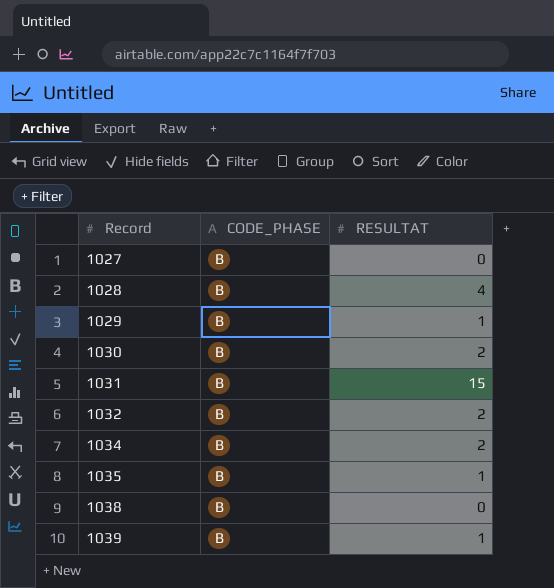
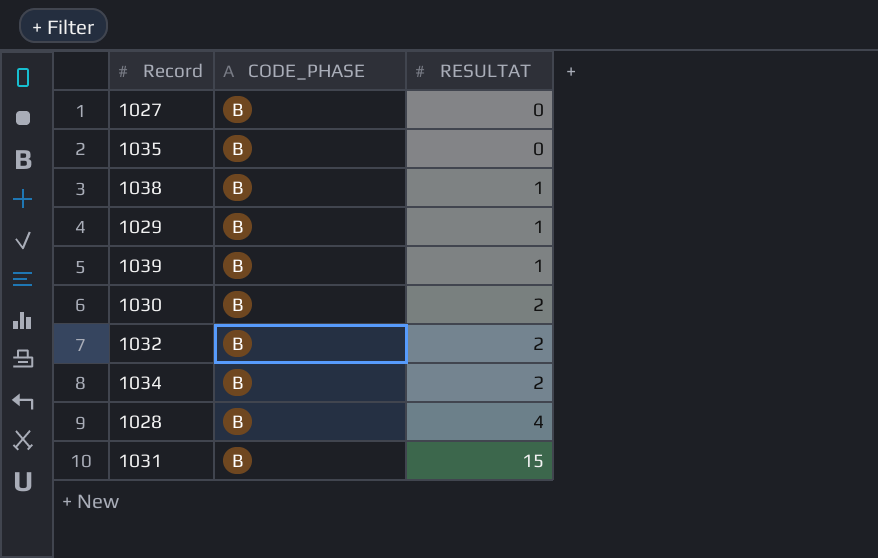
row order: Record ascending -> RESULTAT ascending
1035 | RESULTAT: 1 -> 0
1038 | RESULTAT: 0 -> 1

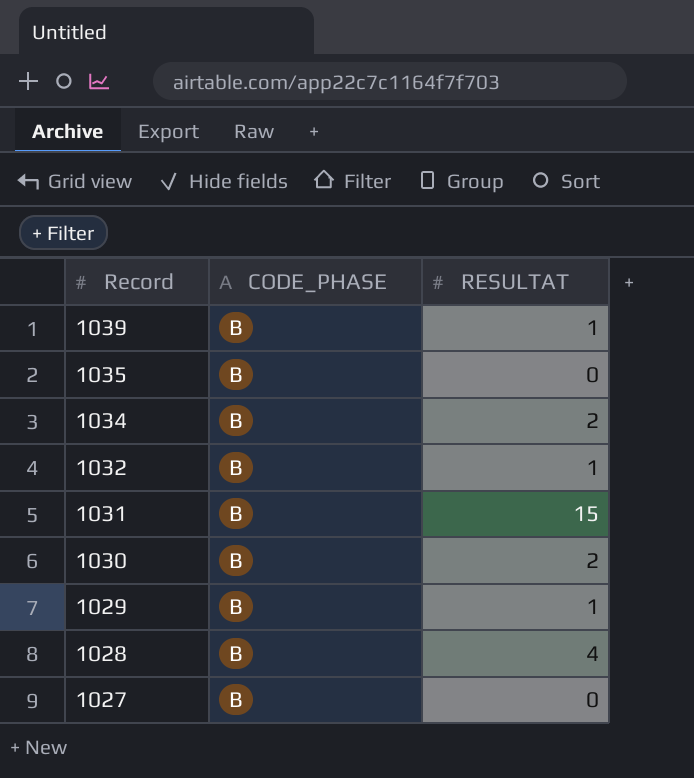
row order: RESULTAT ascending -> Record descending
row 1038: B | 1 -> none
1032 | RESULTAT: 2 -> 1

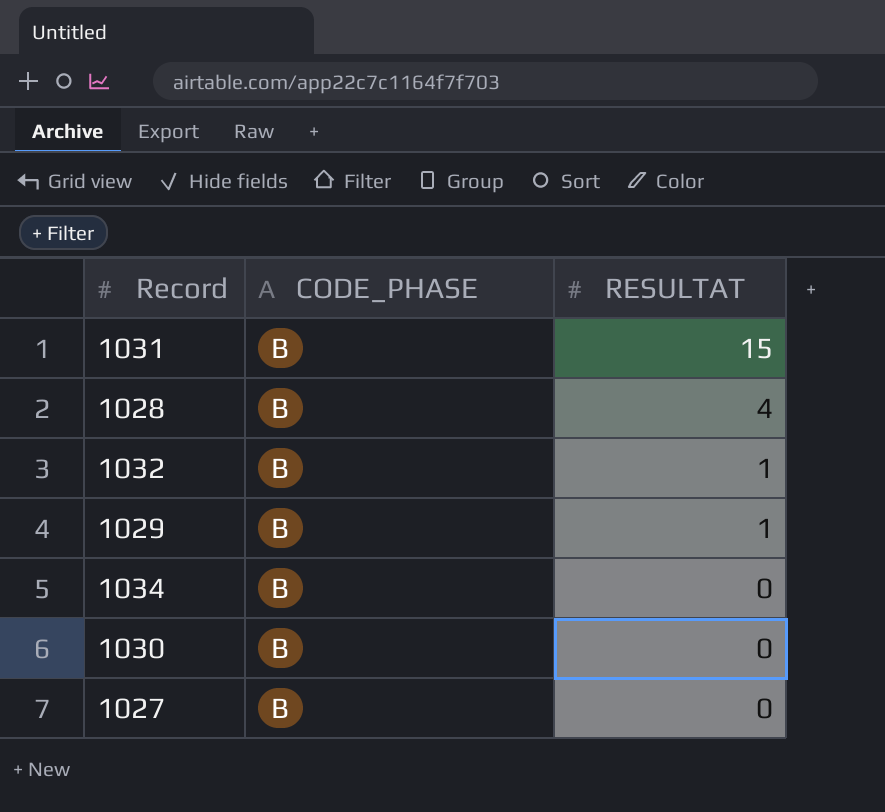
row order: Record descending -> RESULTAT descending
row 1039: B | 1 -> none
row 1035: B | 0 -> none
1034 | RESULTAT: 2 -> 0
1030 | RESULTAT: 2 -> 0

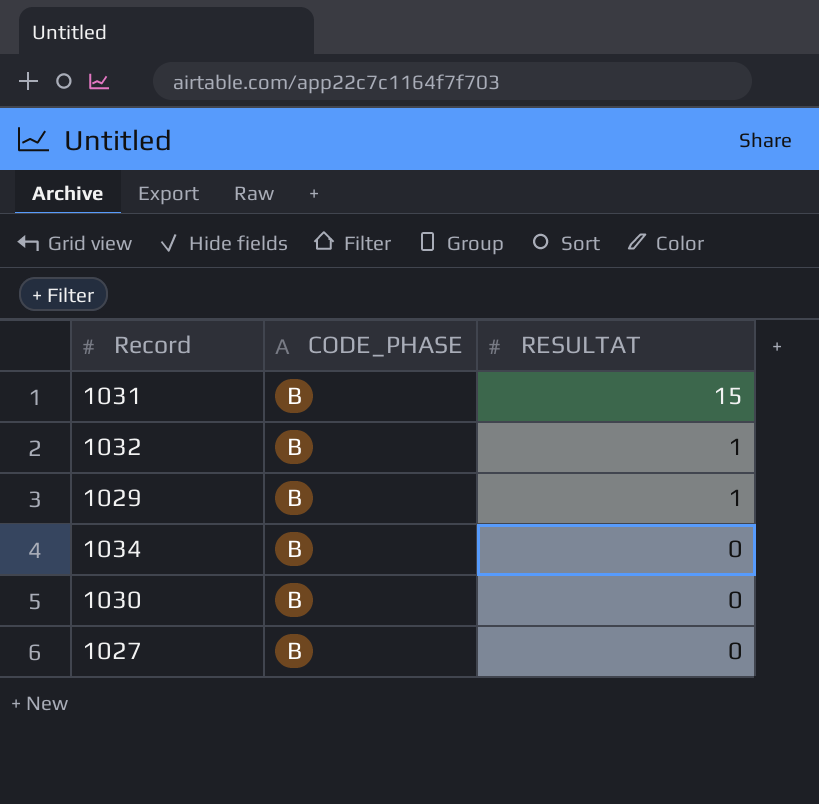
row 1028: B | 4 -> none

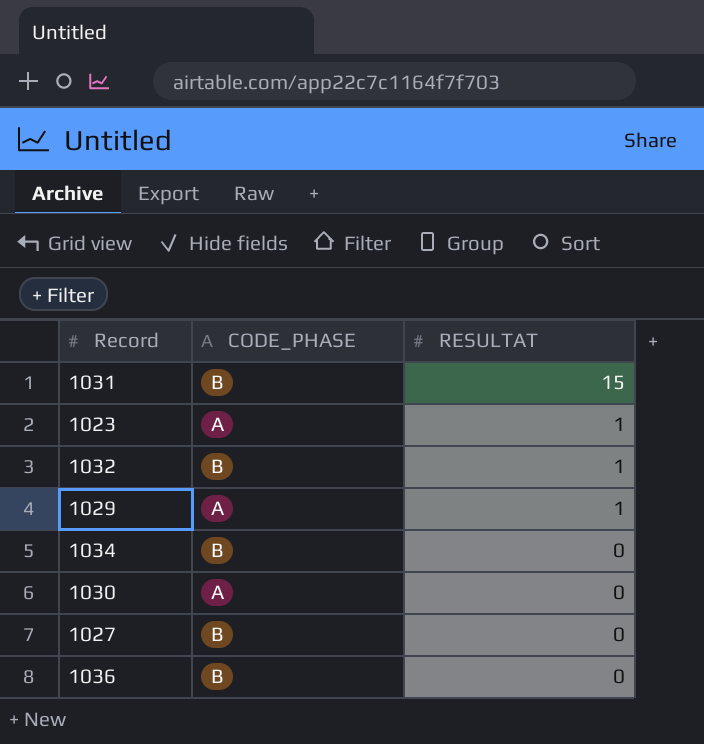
row 1023: none -> A | 1
1029 | CODE_PHASE: B -> A
1030 | CODE_PHASE: B -> A
row 1036: none -> B | 0

